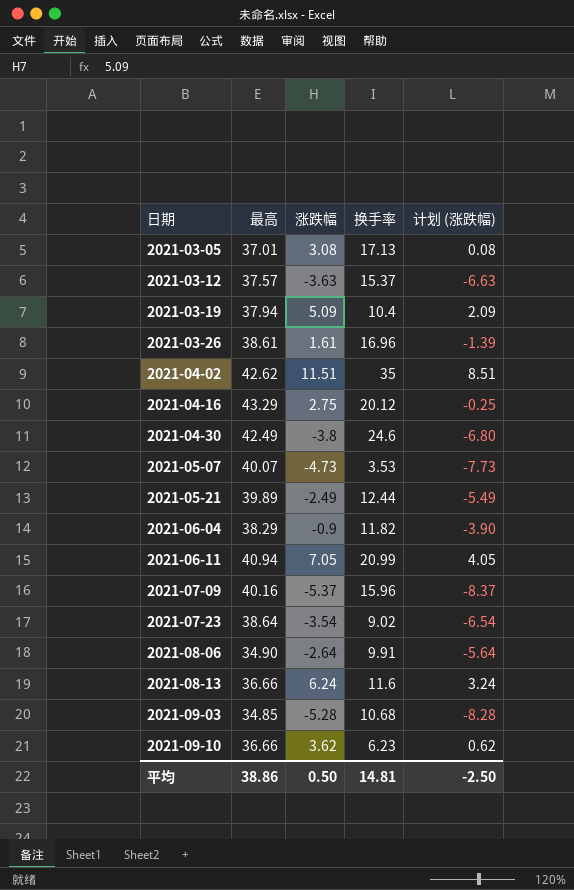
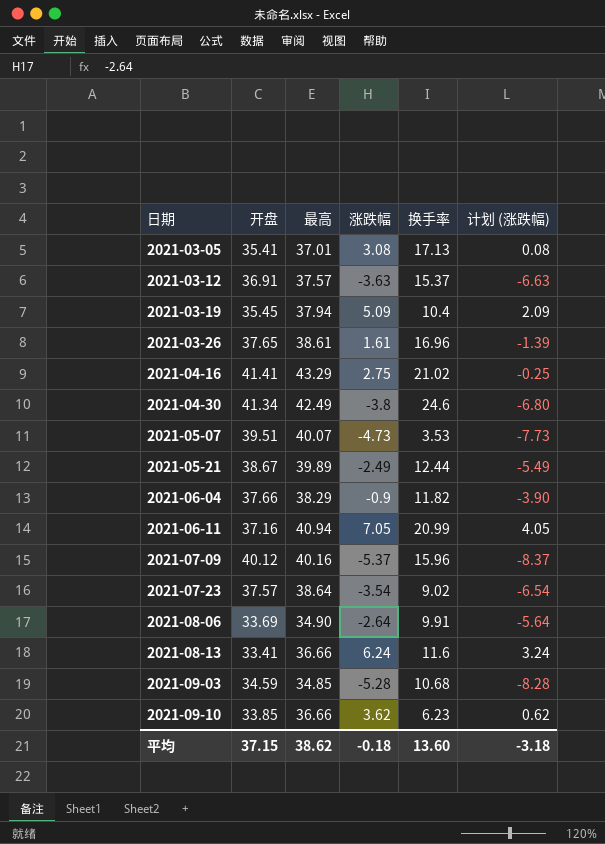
column 开盘 | position: none -> 2
row 2021-04-02: 42.62 | 11.51 | 35 | 8.51 -> none
2021-04-16 | 换手率: 20.12 -> 21.02
平均 | 最高: 38.86 -> 38.62
平均 | 涨跌幅: 0.50 -> -0.18
平均 | 换手率: 14.81 -> 13.60
平均 | 计划 (涨跌幅): -2.50 -> -3.18

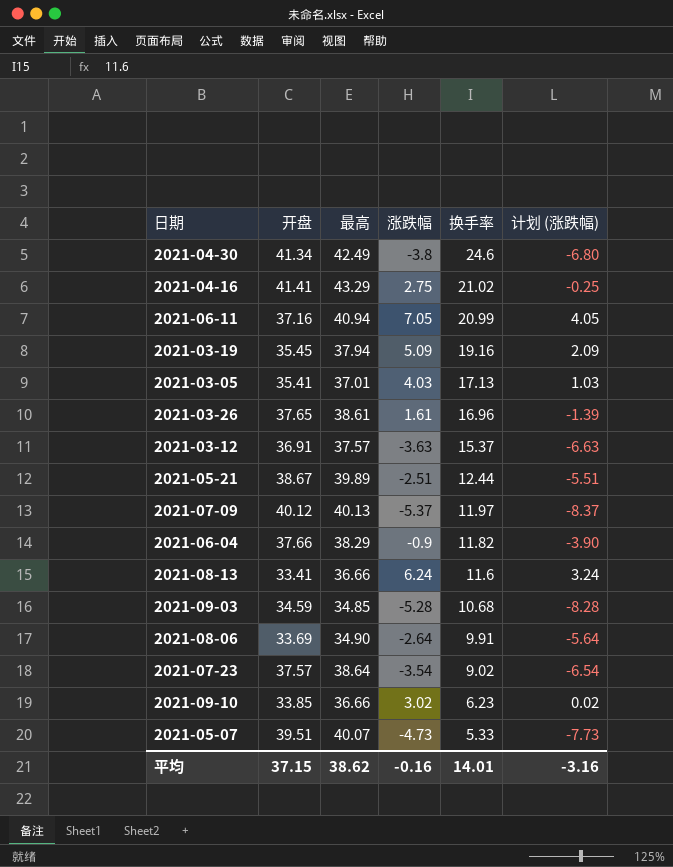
row order: 日期 ascending -> 换手率 descending
2021-03-19 | 换手率: 10.4 -> 19.16
2021-03-05 | 涨跌幅: 3.08 -> 4.03
2021-03-05 | 计划 (涨跌幅): 0.08 -> 1.03
2021-05-21 | 涨跌幅: -2.49 -> -2.51
2021-05-21 | 计划 (涨跌幅): -5.49 -> -5.51
2021-07-09 | 最高: 40.16 -> 40.13
2021-07-09 | 换手率: 15.96 -> 11.97
2021-09-10 | 涨跌幅: 3.62 -> 3.02
2021-09-10 | 计划 (涨跌幅): 0.62 -> 0.02
2021-05-07 | 换手率: 3.53 -> 5.33
平均 | 涨跌幅: -0.18 -> -0.16
平均 | 换手率: 13.60 -> 14.01
平均 | 计划 (涨跌幅): -3.18 -> -3.16

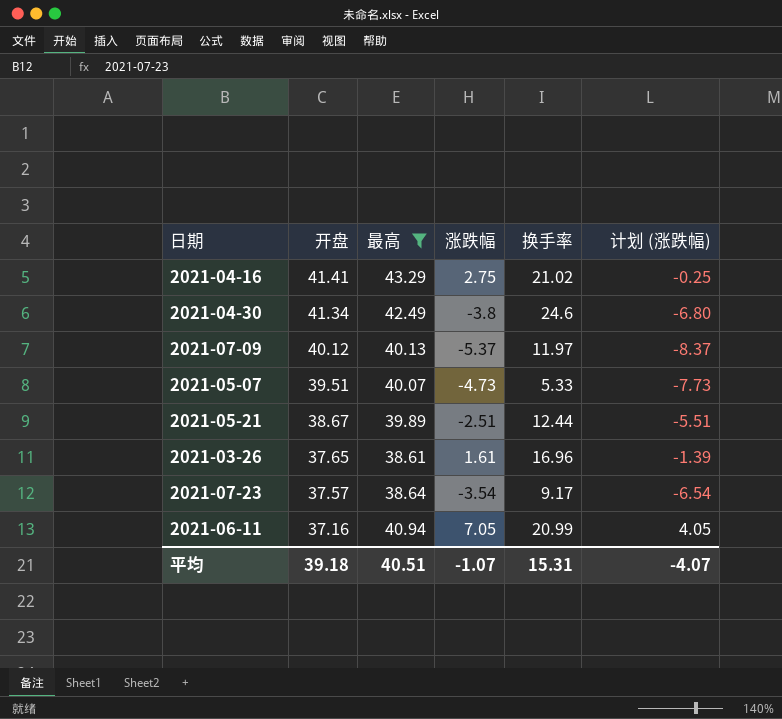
filter: none -> 最高 >= 38.61
row order: 换手率 descending -> 开盘 descending
2021-07-23 | 换手率: 9.02 -> 9.17
平均 | 开盘: 37.15 -> 39.18
平均 | 最高: 38.62 -> 40.51
平均 | 涨跌幅: -0.16 -> -1.07
平均 | 换手率: 14.01 -> 15.31
平均 | 计划 (涨跌幅): -3.16 -> -4.07

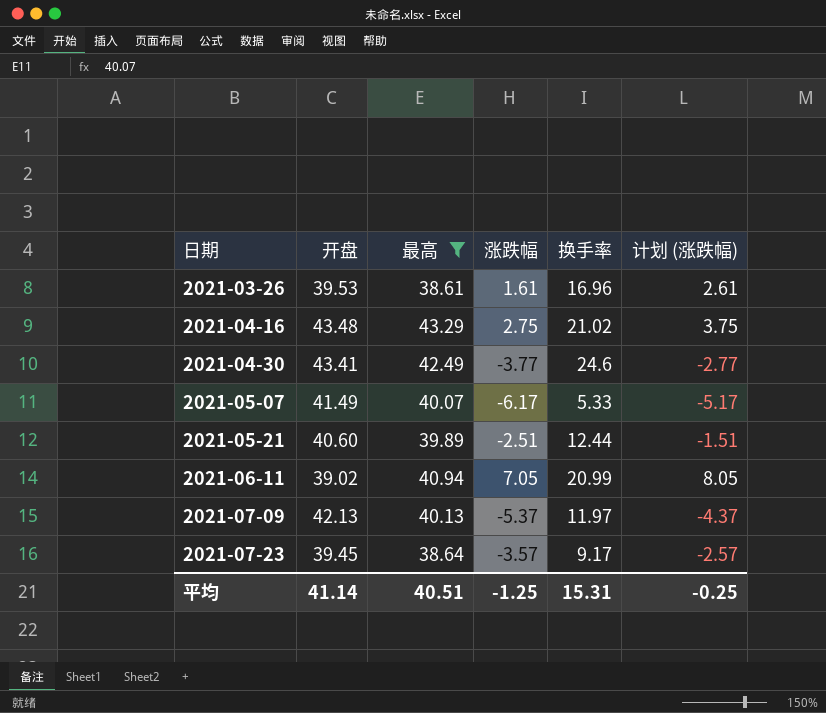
row order: 开盘 descending -> 日期 ascending
column 计划 (涨跌幅) | formula: [涨跌幅] - 3 -> [涨跌幅] + 1
2021-03-26 | 开盘: 37.65 -> 39.53
2021-04-16 | 开盘: 41.41 -> 43.48
2021-04-30 | 开盘: 41.34 -> 43.41
2021-04-30 | 涨跌幅: -3.8 -> -3.77
2021-05-07 | 开盘: 39.51 -> 41.49
2021-05-07 | 涨跌幅: -4.73 -> -6.17
2021-05-21 | 开盘: 38.67 -> 40.60
2021-06-11 | 开盘: 37.16 -> 39.02
2021-07-09 | 开盘: 40.12 -> 42.13
2021-07-23 | 开盘: 37.57 -> 39.45
2021-07-23 | 涨跌幅: -3.54 -> -3.57
平均 | 开盘: 39.18 -> 41.14
平均 | 涨跌幅: -1.07 -> -1.25
平均 | 计划 (涨跌幅): -4.07 -> -0.25

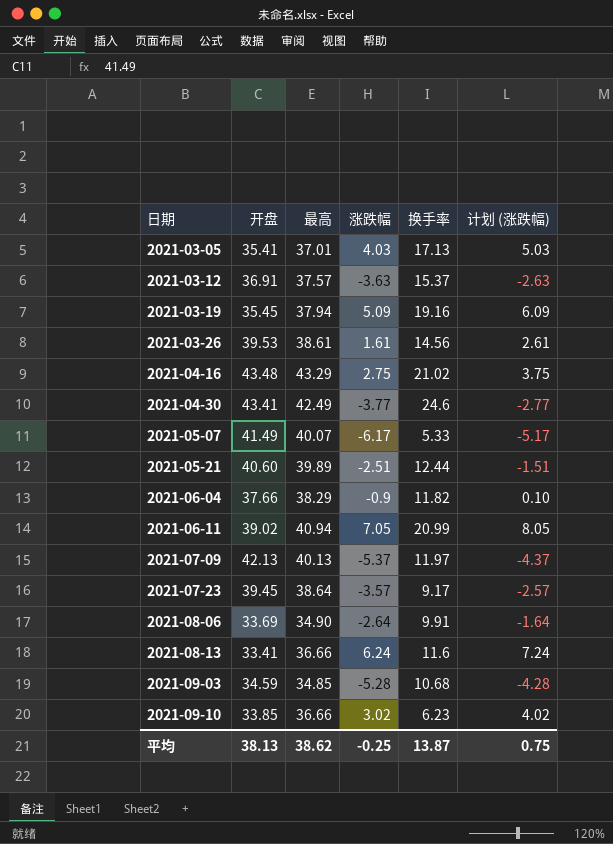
filter: 最高 >= 38.61 -> none
2021-03-26 | 换手率: 16.96 -> 14.56
平均 | 开盘: 41.14 -> 38.13
平均 | 最高: 40.51 -> 38.62
平均 | 涨跌幅: -1.25 -> -0.25
平均 | 换手率: 15.31 -> 13.87
平均 | 计划 (涨跌幅): -0.25 -> 0.75

